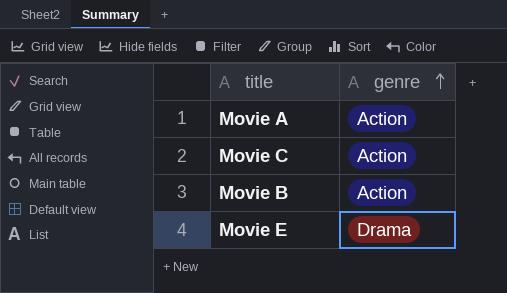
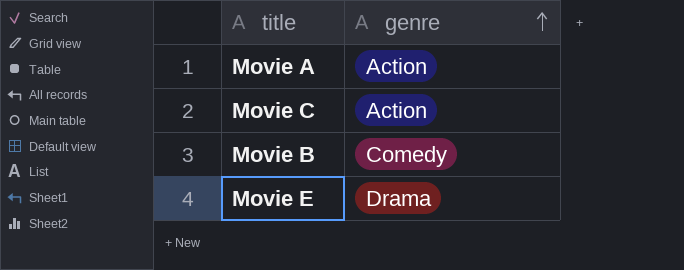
Movie B | genre: Action -> Comedy

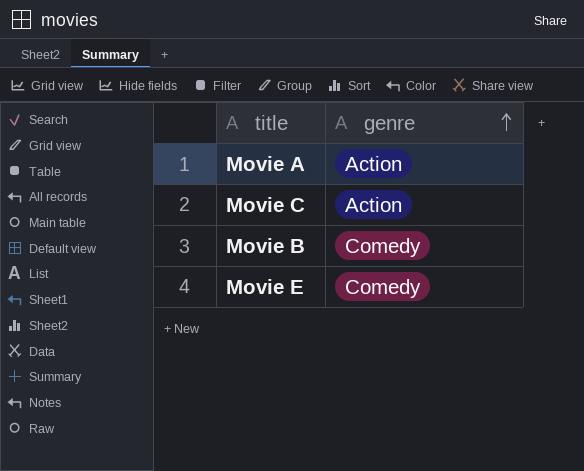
Movie E | genre: Drama -> Comedy

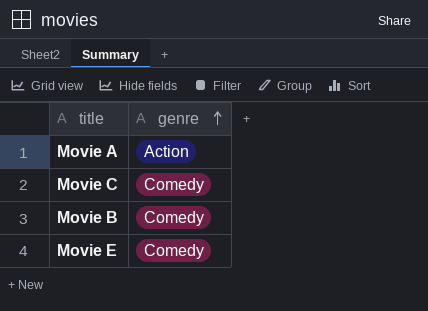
Movie C | genre: Action -> Comedy

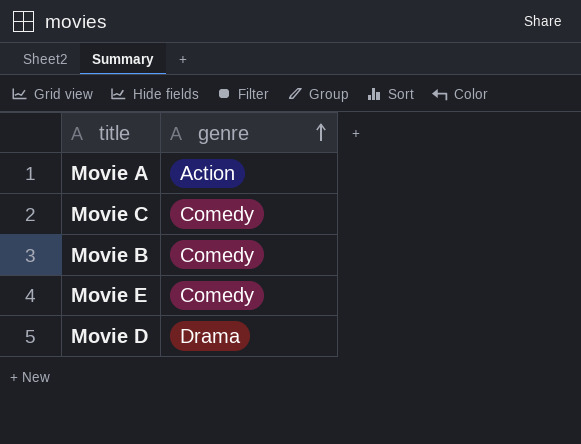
row Movie D: none -> Drama

